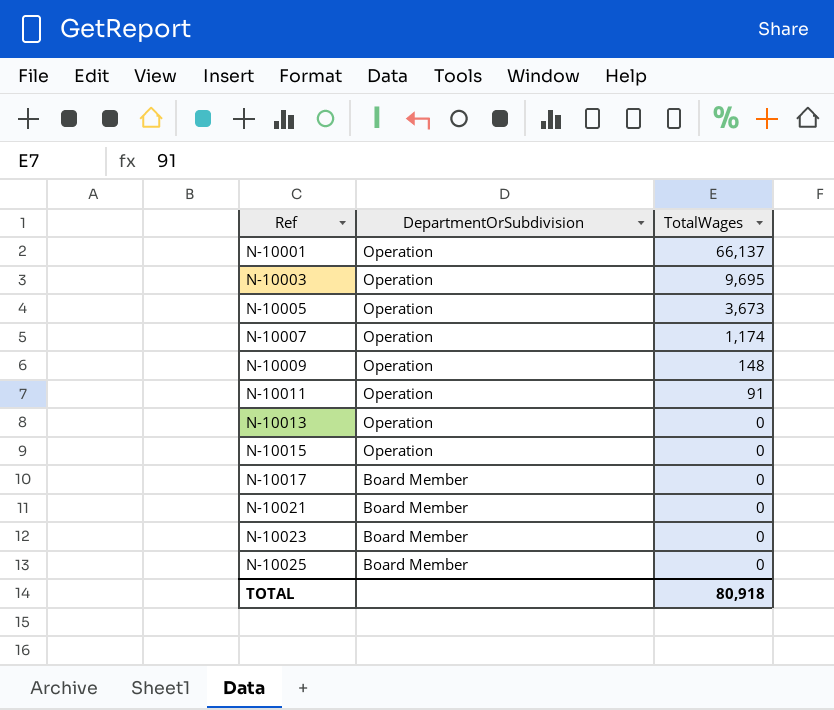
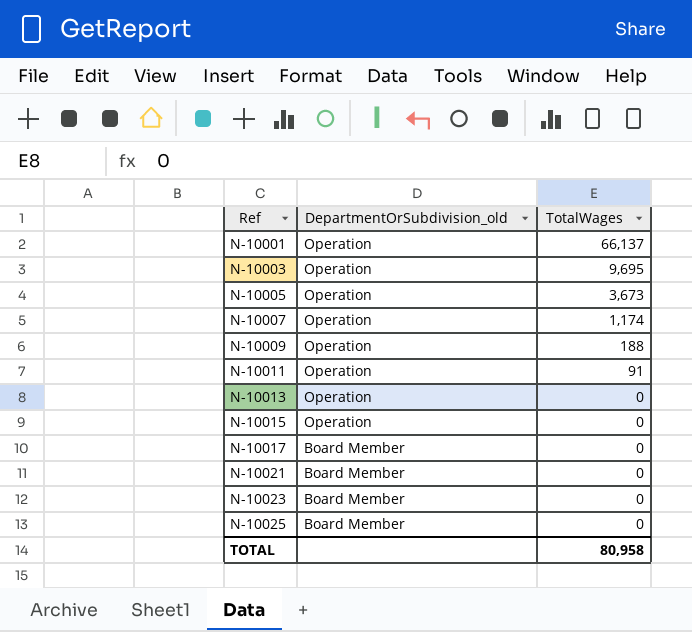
column name: DepartmentOrSubdivision -> DepartmentOrSubdivision_old
N-10009 | TotalWages: 148 -> 188
TOTAL | TotalWages: 80,918 -> 80,958

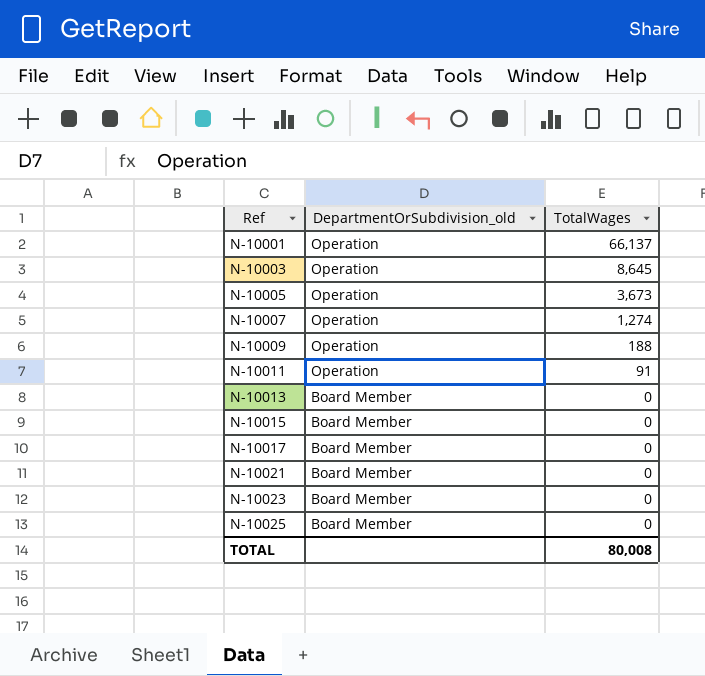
N-10003 | TotalWages: 9,695 -> 8,645
N-10007 | TotalWages: 1,174 -> 1,274
N-10013 | DepartmentOrSubdivision_old: Operation -> Board Member
N-10015 | DepartmentOrSubdivision_old: Operation -> Board Member
TOTAL | TotalWages: 80,958 -> 80,008

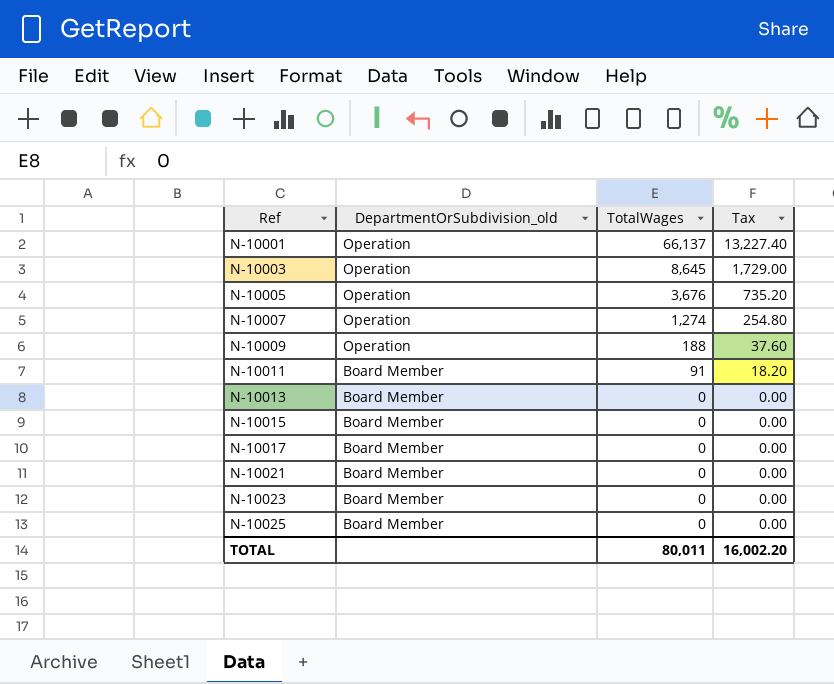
column Tax | formula: none -> [TotalWages] * 0.2
N-10005 | TotalWages: 3,673 -> 3,676
N-10011 | DepartmentOrSubdivision_old: Operation -> Board Member
TOTAL | TotalWages: 80,008 -> 80,011

